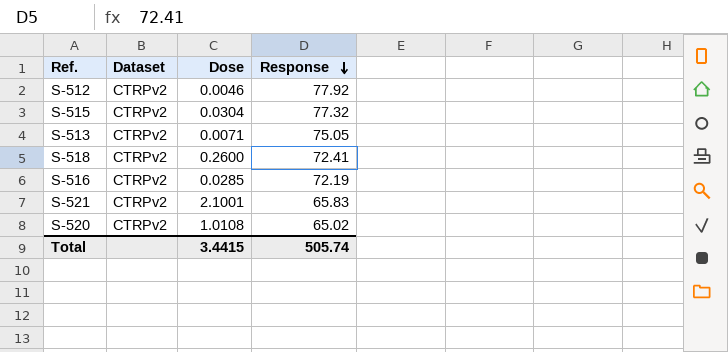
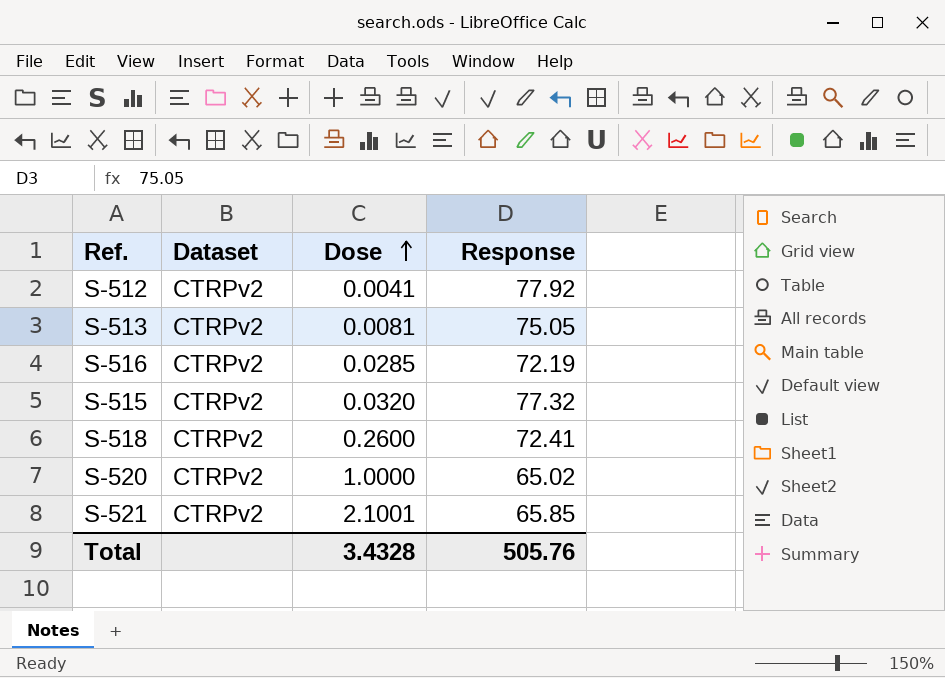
row order: Response descending -> Dose ascending
S-512 | Dose: 0.0046 -> 0.0041
S-513 | Dose: 0.0071 -> 0.0081
S-515 | Dose: 0.0304 -> 0.0320
S-520 | Dose: 1.0108 -> 1.0000
S-521 | Response: 65.83 -> 65.85
Total | Dose: 3.4415 -> 3.4328
Total | Response: 505.74 -> 505.76

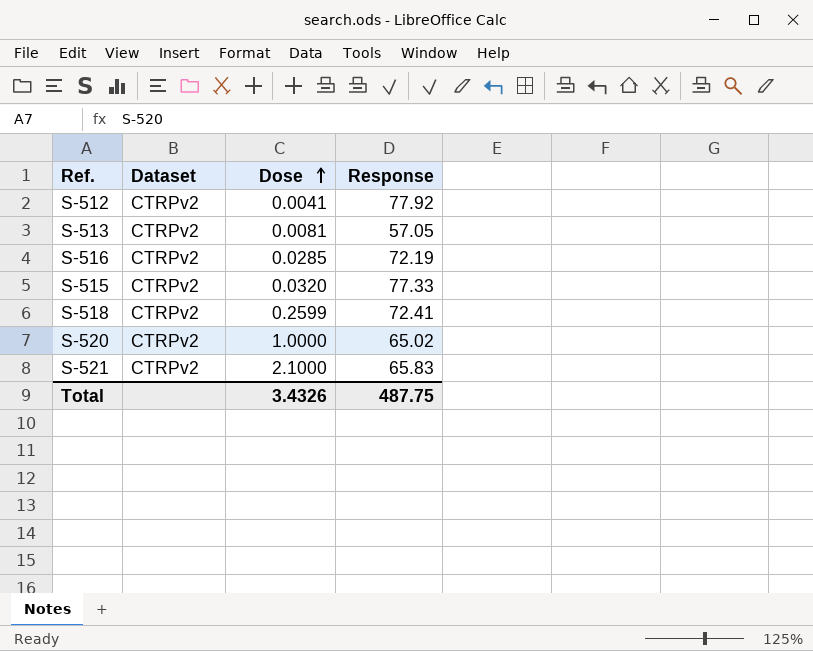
S-513 | Response: 75.05 -> 57.05
S-515 | Response: 77.32 -> 77.33
S-518 | Dose: 0.2600 -> 0.2599
S-521 | Dose: 2.1001 -> 2.1000
S-521 | Response: 65.85 -> 65.83
Total | Dose: 3.4328 -> 3.4326
Total | Response: 505.76 -> 487.75

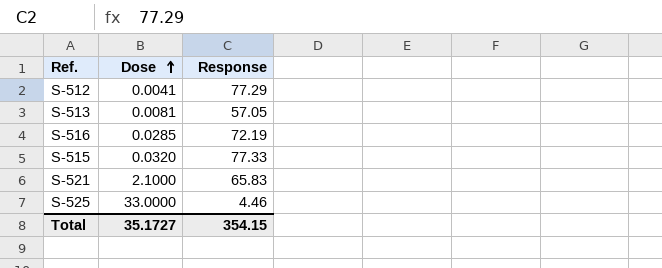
column Dataset | position: 2 -> none
row S-518: CTRPv2 | 0.2599 | 72.41 -> none
row S-520: CTRPv2 | 1.0000 | 65.02 -> none
S-512 | Response: 77.92 -> 77.29
row S-525: none -> 33.0000 | 4.46
Total | Dose: 3.4326 -> 35.1727
Total | Response: 487.75 -> 354.15

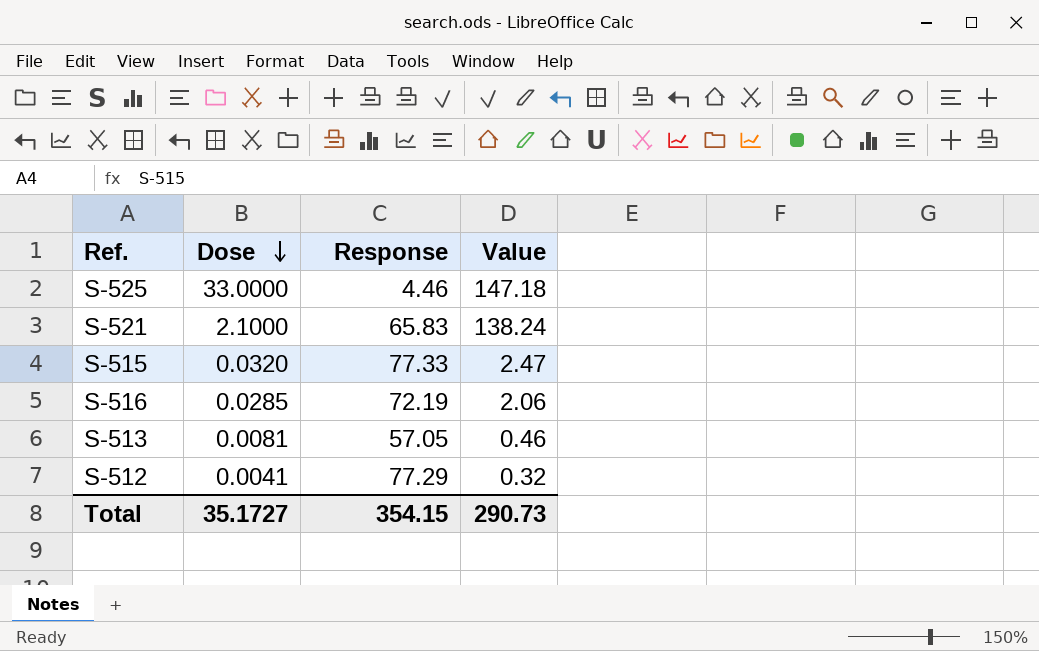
row order: Dose ascending -> Dose descending
column Value | formula: none -> [Dose] * [Response]

